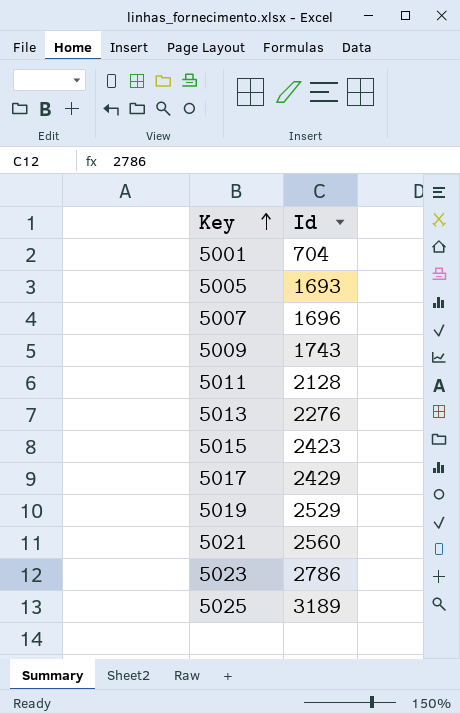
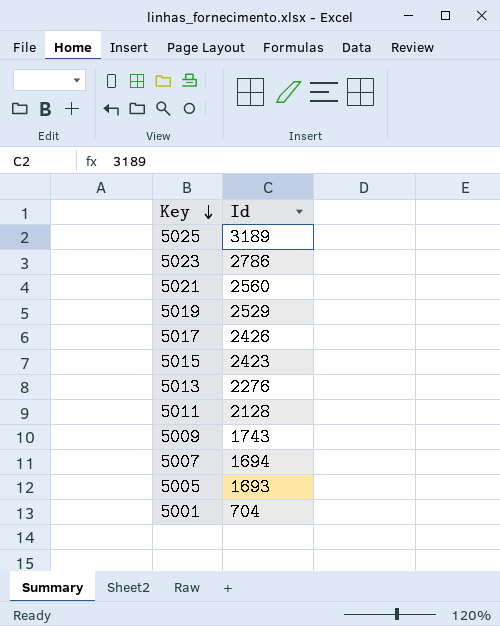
row order: Key ascending -> Key descending
5017 | Id: 2429 -> 2426
5007 | Id: 1696 -> 1694

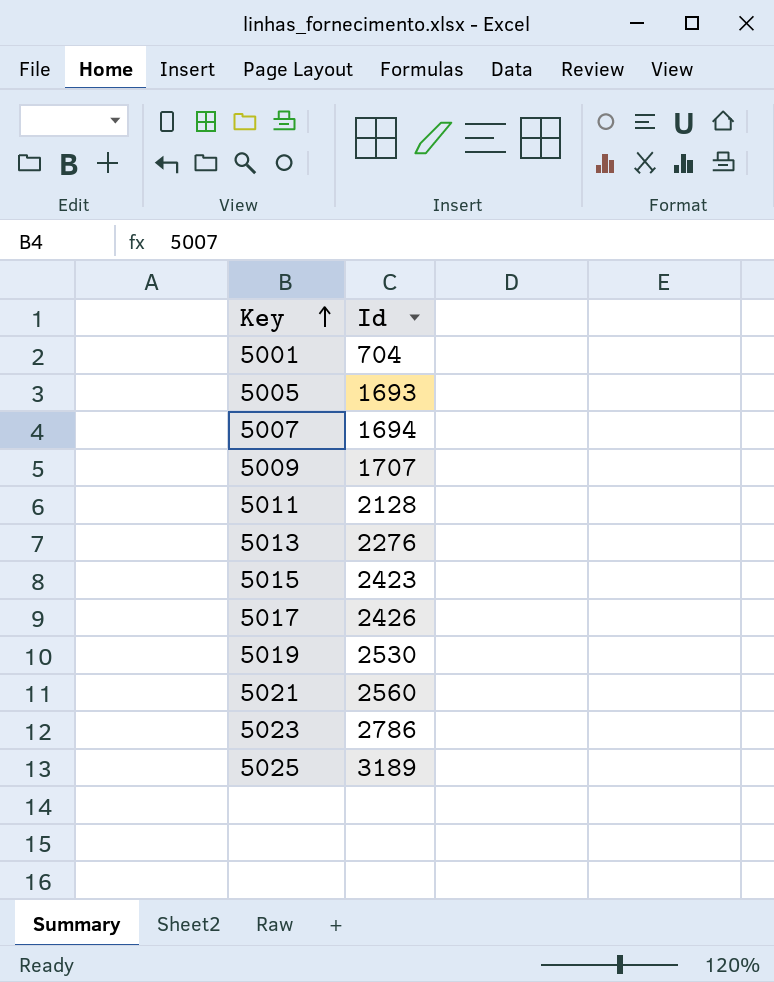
row order: Key descending -> Key ascending
5009 | Id: 1743 -> 1707
5019 | Id: 2529 -> 2530

